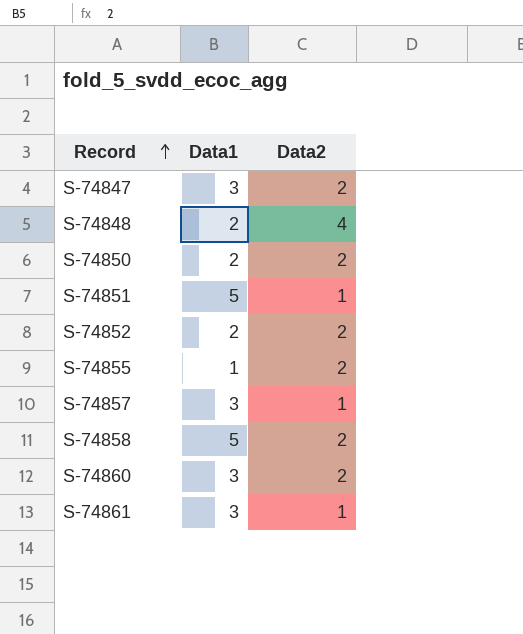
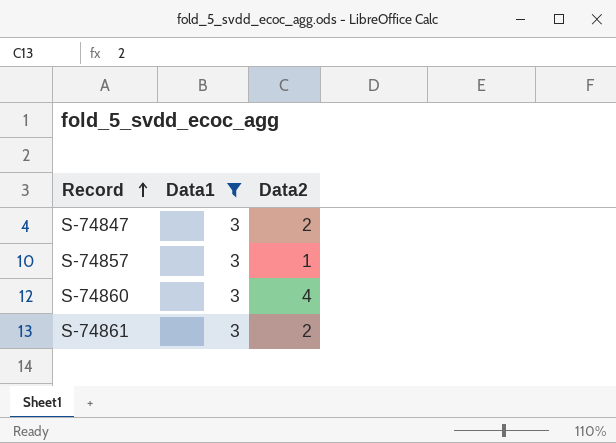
filter: none -> Data1 = 3
S-74860 | Data2: 2 -> 4
S-74861 | Data2: 1 -> 2

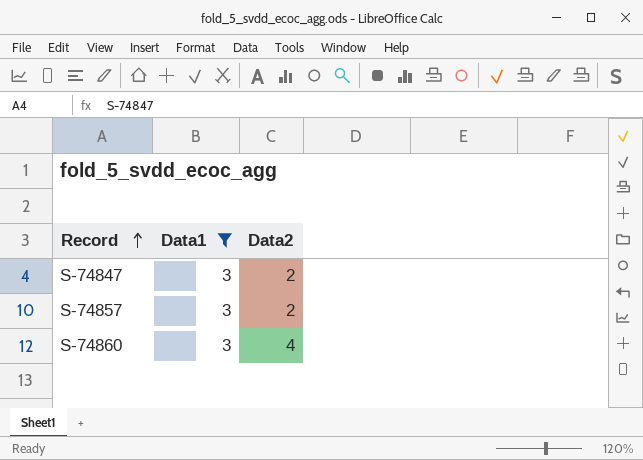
row S-74861: 3 | 2 -> none
S-74857 | Data2: 1 -> 2

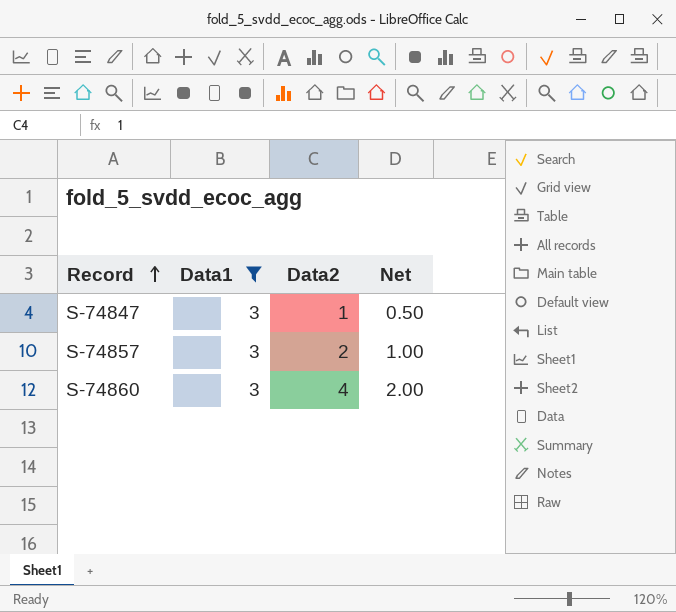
column Net | formula: none -> [Data2] * 0.5
S-74847 | Data2: 2 -> 1

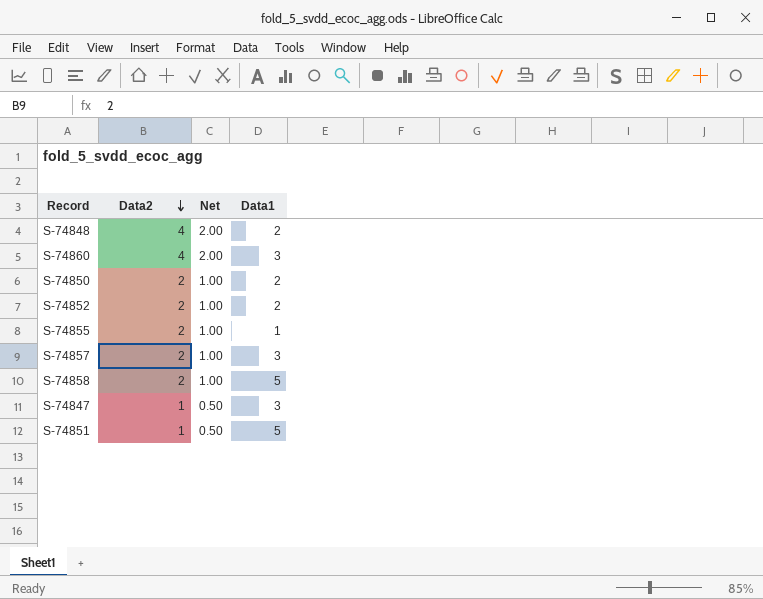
filter: Data1 = 3 -> none
row order: Record ascending -> Data2 descending
column Data1 | position: 2 -> 4

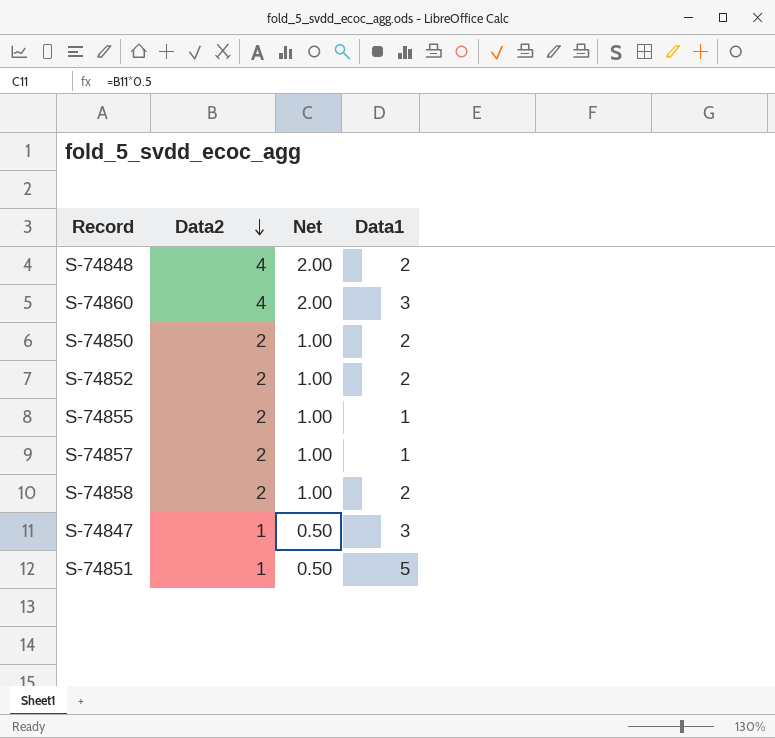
S-74857 | Data1: 3 -> 1
S-74858 | Data1: 5 -> 2

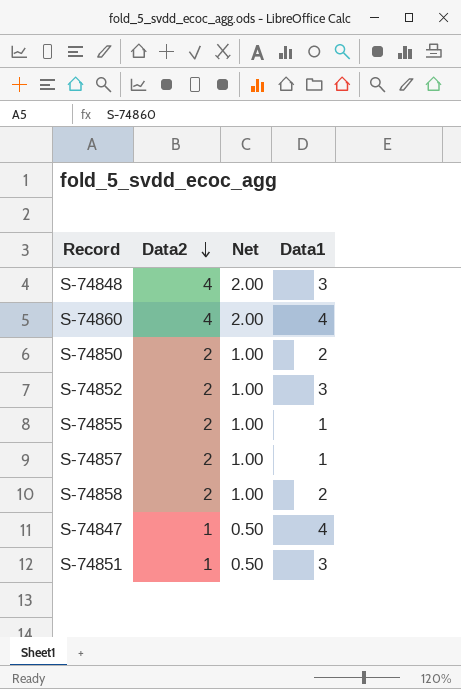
S-74848 | Data1: 2 -> 3
S-74860 | Data1: 3 -> 4
S-74852 | Data1: 2 -> 3
S-74847 | Data1: 3 -> 4
S-74851 | Data1: 5 -> 3

